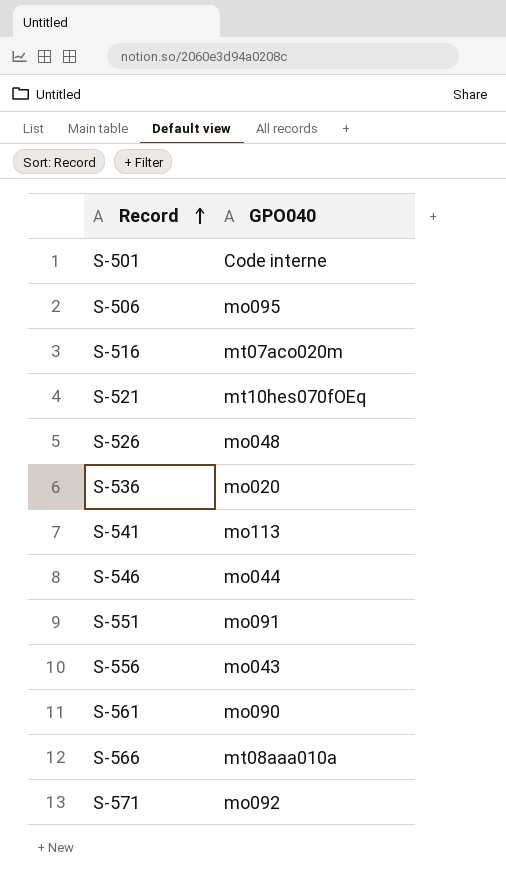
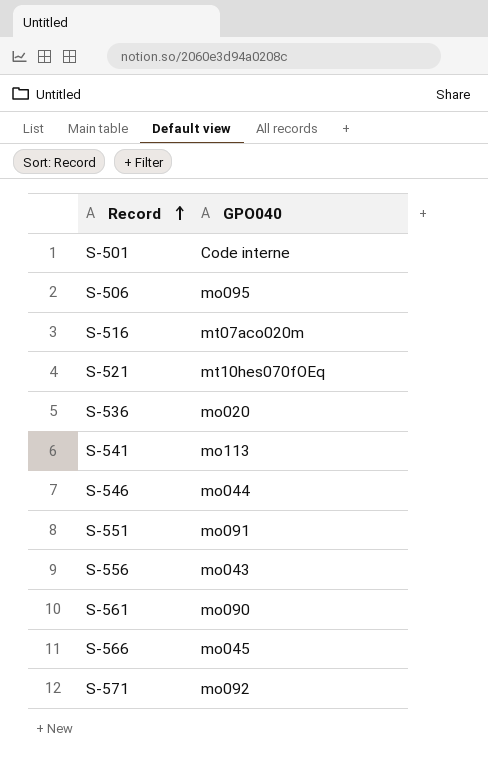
row S-526: mo048 -> none
S-566 | GPO040: mt08aaa010a -> mo045

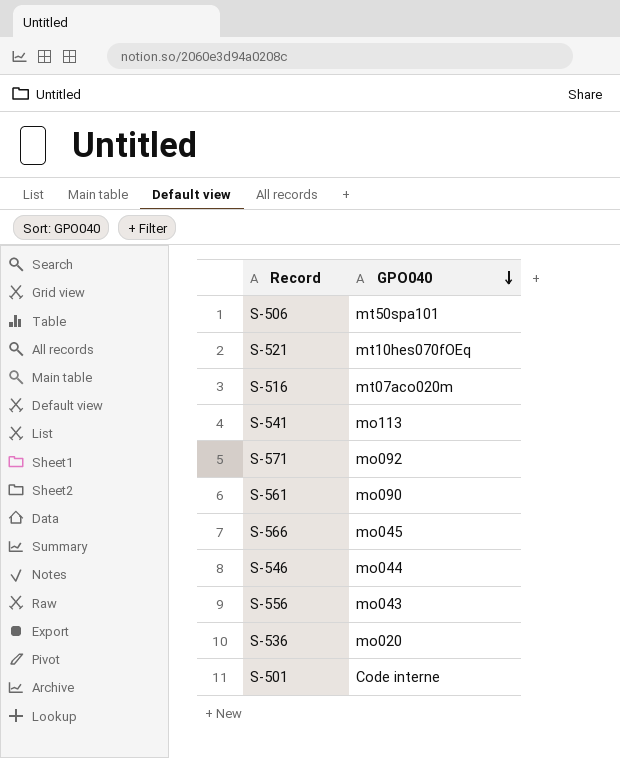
row order: Record ascending -> GPO040 descending
row S-551: mo091 -> none
S-506 | GPO040: mo095 -> mt50spa101

